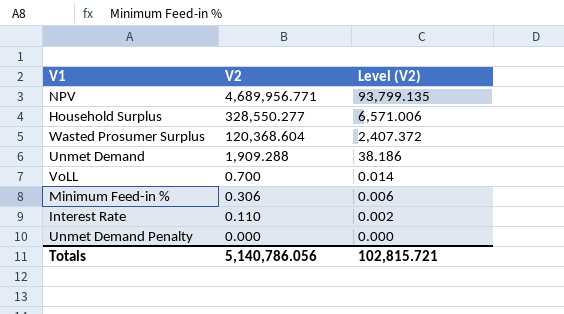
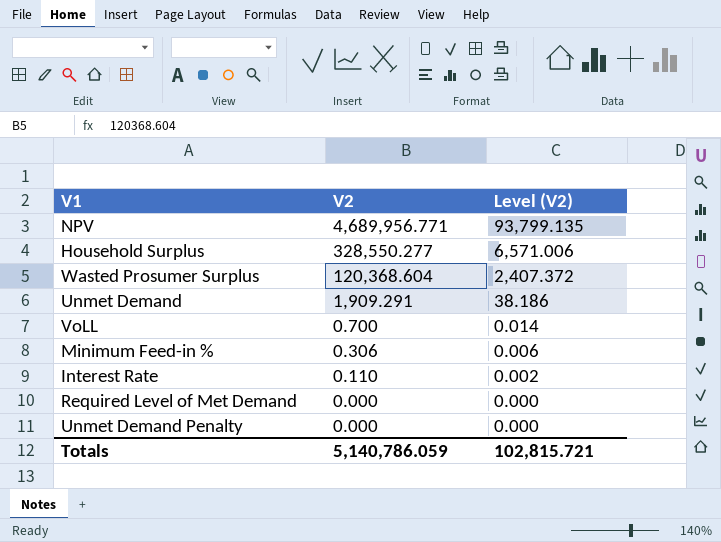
Unmet Demand | V2: 1,909.288 -> 1,909.291
row Required Level of Met Demand: none -> 0.000 | 0.000
Totals | V2: 5,140,786.056 -> 5,140,786.059

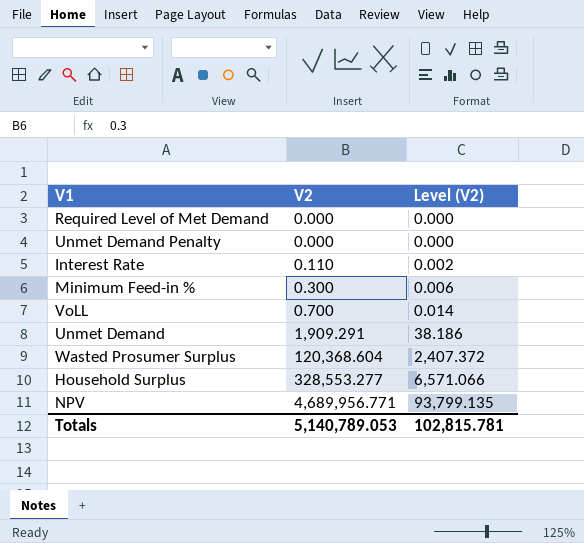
row order: V2 descending -> V2 ascending
Minimum Feed-in % | V2: 0.306 -> 0.300
Household Surplus | V2: 328,550.277 -> 328,553.277
Household Surplus | Level (V2): 6,571.006 -> 6,571.066
Totals | V2: 5,140,786.059 -> 5,140,789.053
Totals | Level (V2): 102,815.721 -> 102,815.781

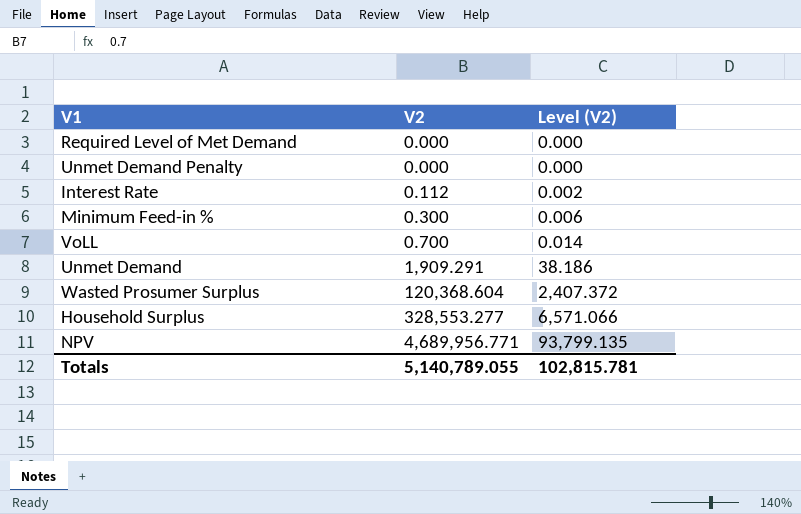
Interest Rate | V2: 0.110 -> 0.112
Totals | V2: 5,140,789.053 -> 5,140,789.055

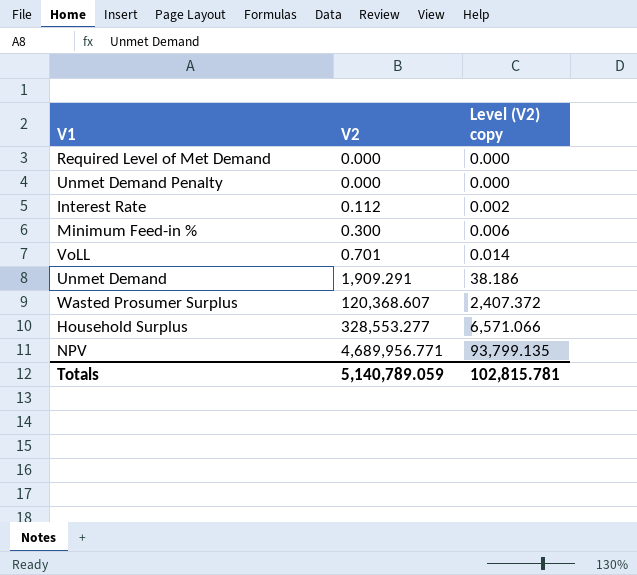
column name: Level (V2) -> Level (V2) copy
VoLL | V2: 0.700 -> 0.701
Wasted Prosumer Surplus | V2: 120,368.604 -> 120,368.607
Totals | V2: 5,140,789.055 -> 5,140,789.059

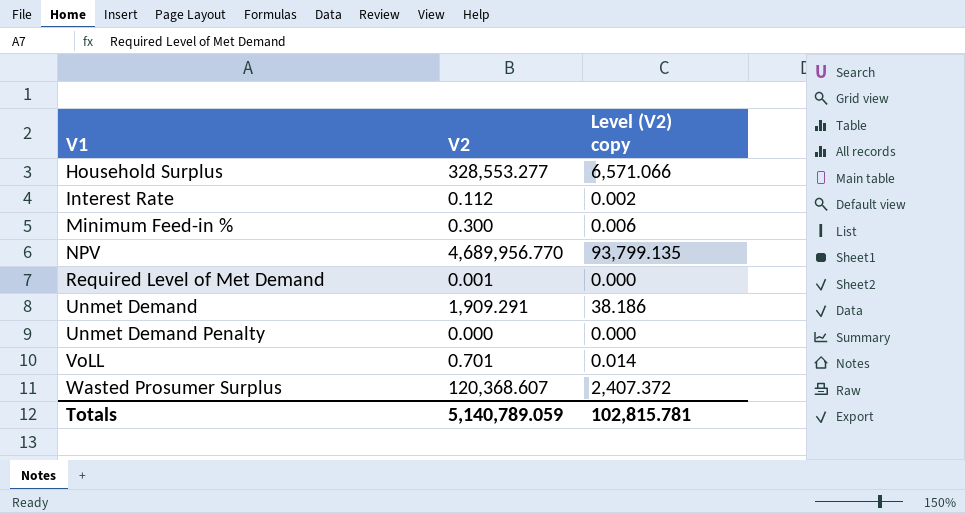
row order: V2 ascending -> V1 ascending
NPV | V2: 4,689,956.771 -> 4,689,956.770
Required Level of Met Demand | V2: 0.000 -> 0.001

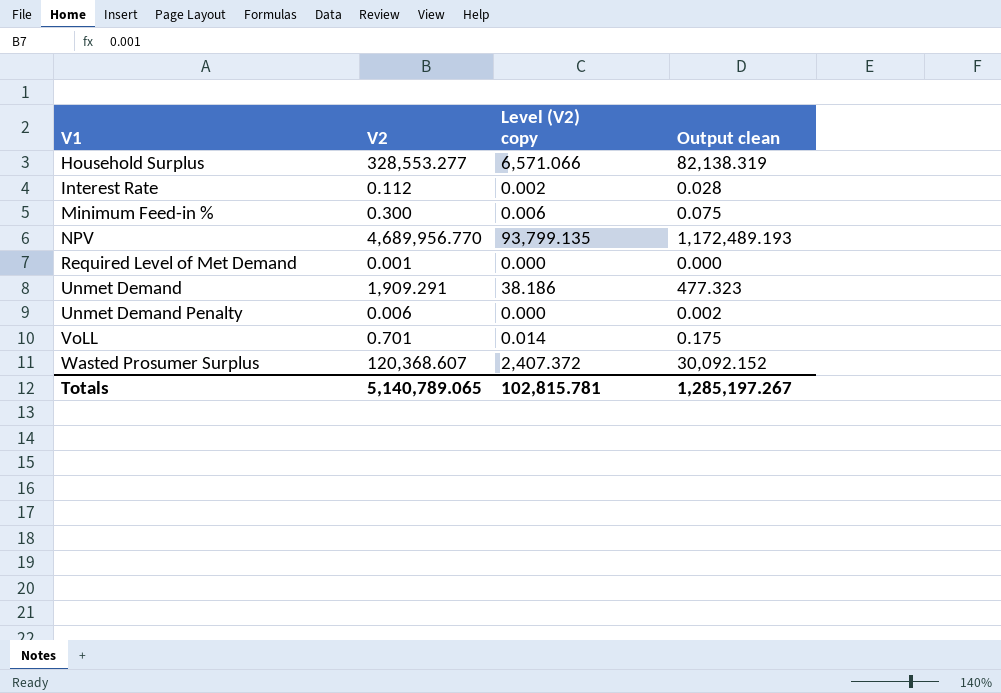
column Output clean | formula: none -> [V2] * 0.25
Unmet Demand Penalty | V2: 0.000 -> 0.006
Totals | V2: 5,140,789.059 -> 5,140,789.065

